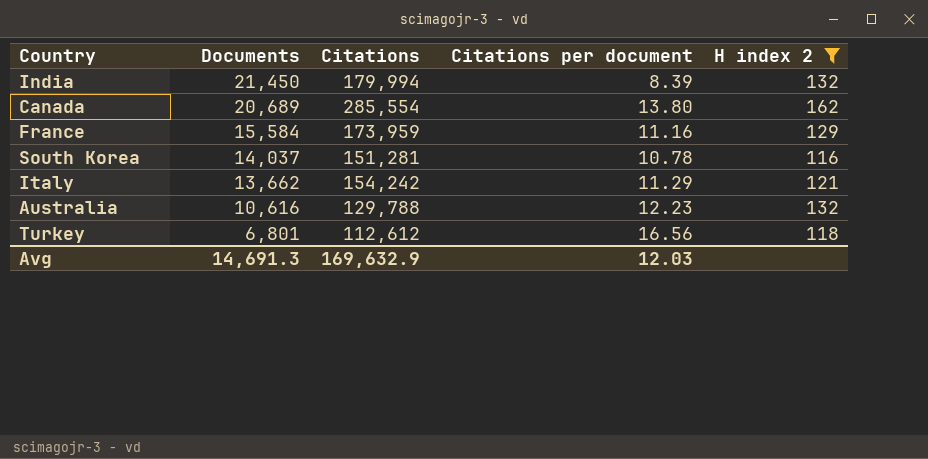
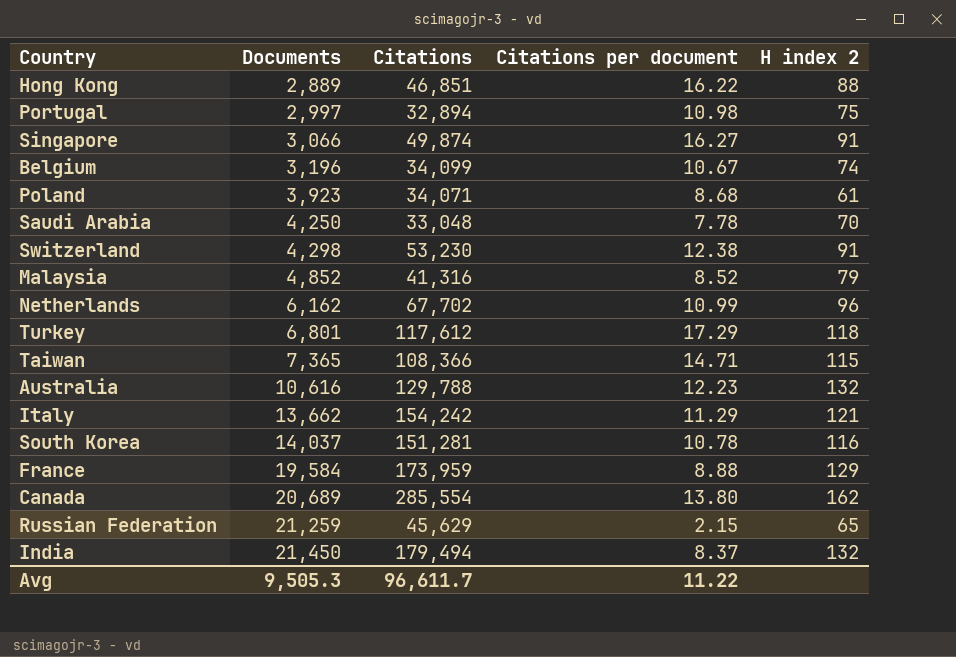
filter: H index 2 >= 116 -> none
row order: Documents descending -> Documents ascending
Turkey | Citations: 112,612 -> 117,612
Turkey | Citations per document: 16.56 -> 17.29
France | Documents: 15,584 -> 19,584
France | Citations per document: 11.16 -> 8.88
India | Citations: 179,994 -> 179,494
India | Citations per document: 8.39 -> 8.37
Avg | Documents: 14,691.3 -> 9,505.3
Avg | Citations: 169,632.9 -> 96,611.7
Avg | Citations per document: 12.03 -> 11.22

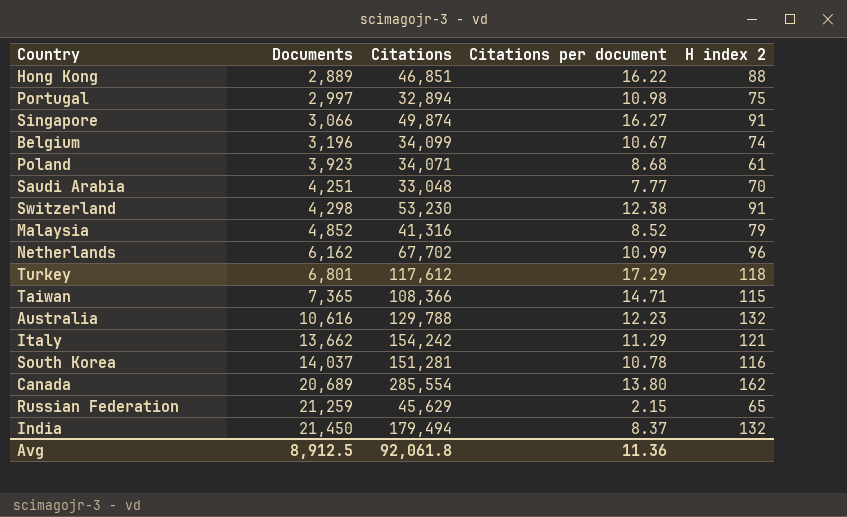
row France: 19,584 | 173,959 | 8.88 | 129 -> none
Saudi Arabia | Documents: 4,250 -> 4,251
Saudi Arabia | Citations per document: 7.78 -> 7.77
Avg | Documents: 9,505.3 -> 8,912.5
Avg | Citations: 96,611.7 -> 92,061.8
Avg | Citations per document: 11.22 -> 11.36

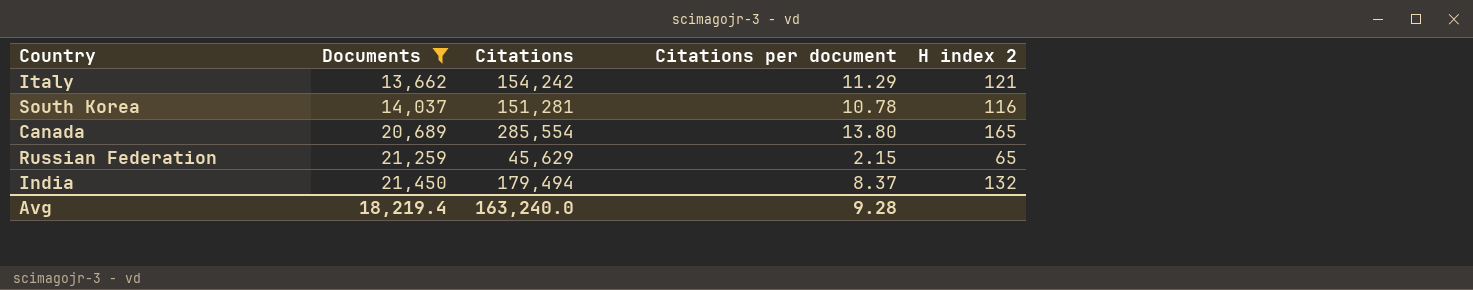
filter: none -> Documents >= 13,662
Canada | H index 2: 162 -> 165
Avg | Documents: 8,912.5 -> 18,219.4
Avg | Citations: 92,061.8 -> 163,240.0
Avg | Citations per document: 11.36 -> 9.28

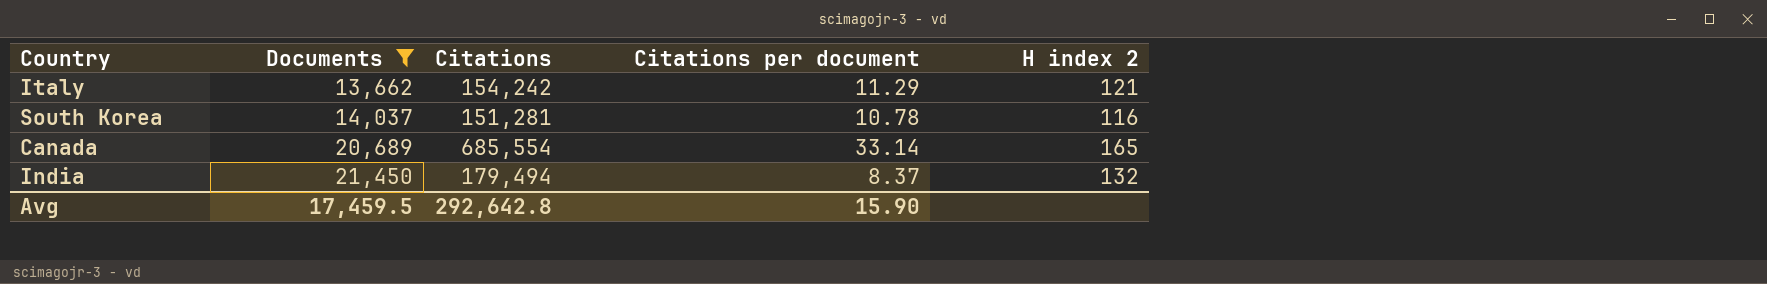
row Russian Federation: 21,259 | 45,629 | 2.15 | 65 -> none
Canada | Citations: 285,554 -> 685,554
Canada | Citations per document: 13.80 -> 33.14
Avg | Documents: 18,219.4 -> 17,459.5
Avg | Citations: 163,240.0 -> 292,642.8
Avg | Citations per document: 9.28 -> 15.90

